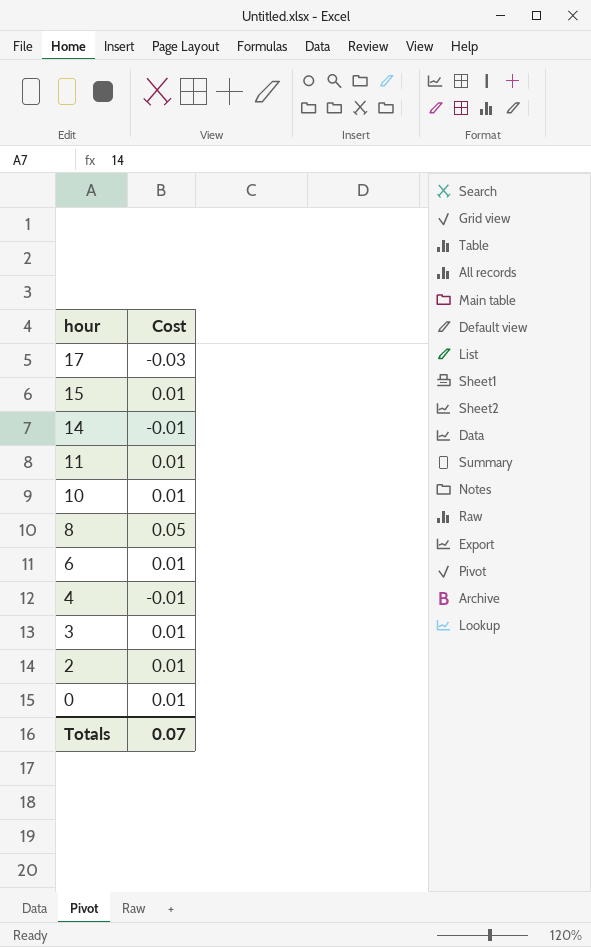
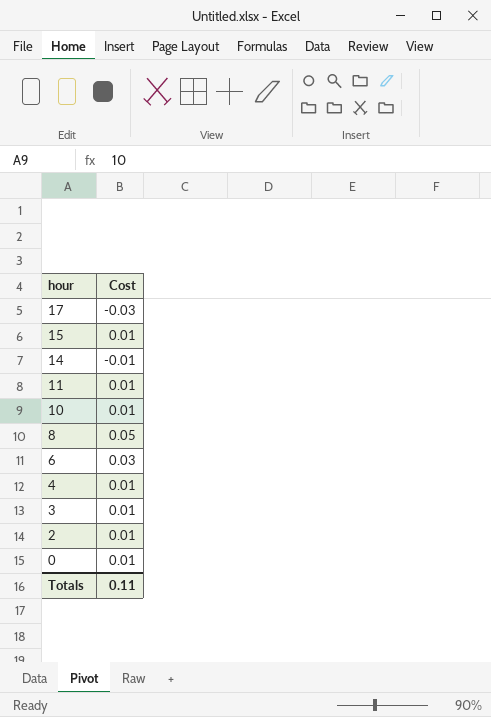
6 | Cost: 0.01 -> 0.03
4 | Cost: -0.01 -> 0.01
Totals | Cost: 0.07 -> 0.11

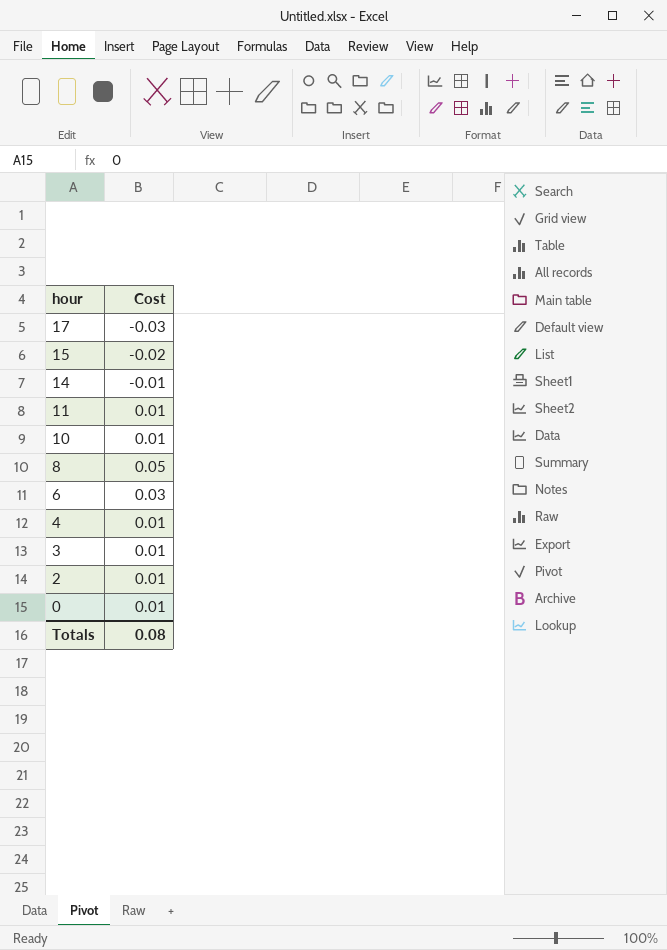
15 | Cost: 0.01 -> -0.02
Totals | Cost: 0.11 -> 0.08

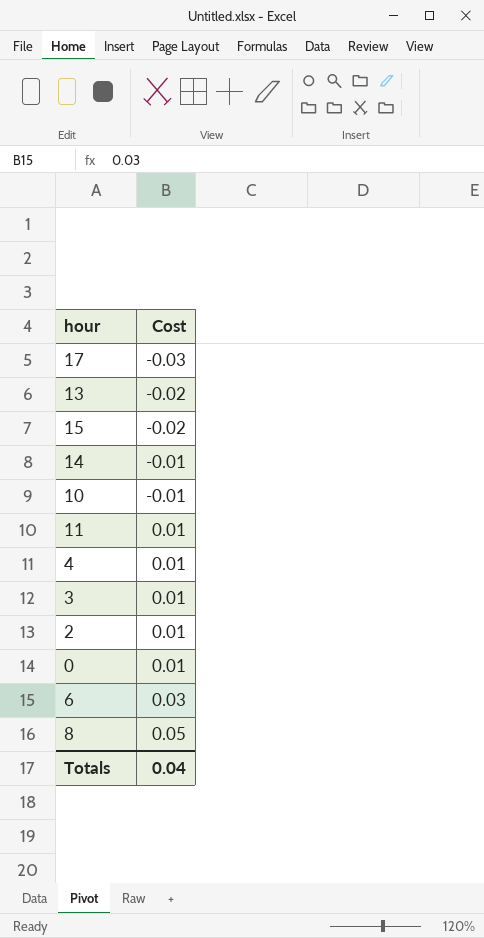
row order: hour descending -> Cost ascending
row 13: none -> -0.02
10 | Cost: 0.01 -> -0.01
Totals | Cost: 0.08 -> 0.04

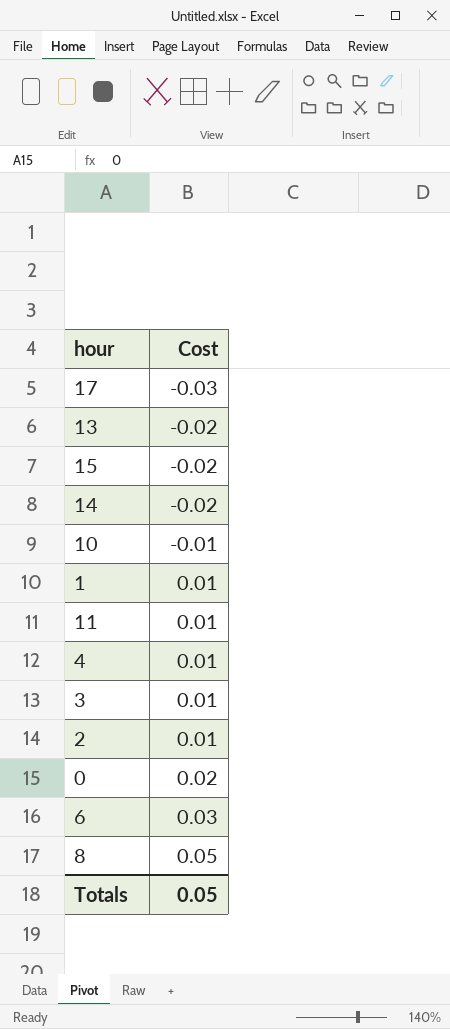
14 | Cost: -0.01 -> -0.02
row 1: none -> 0.01
0 | Cost: 0.01 -> 0.02
Totals | Cost: 0.04 -> 0.05

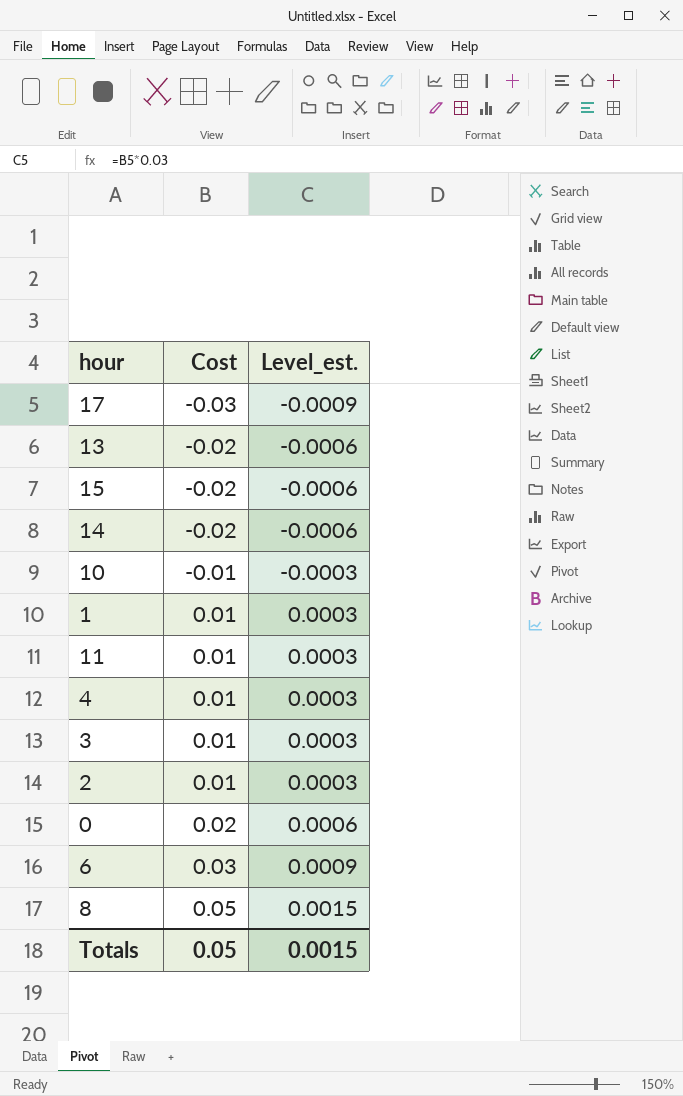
column Level_est. | formula: none -> [Cost] * 0.03

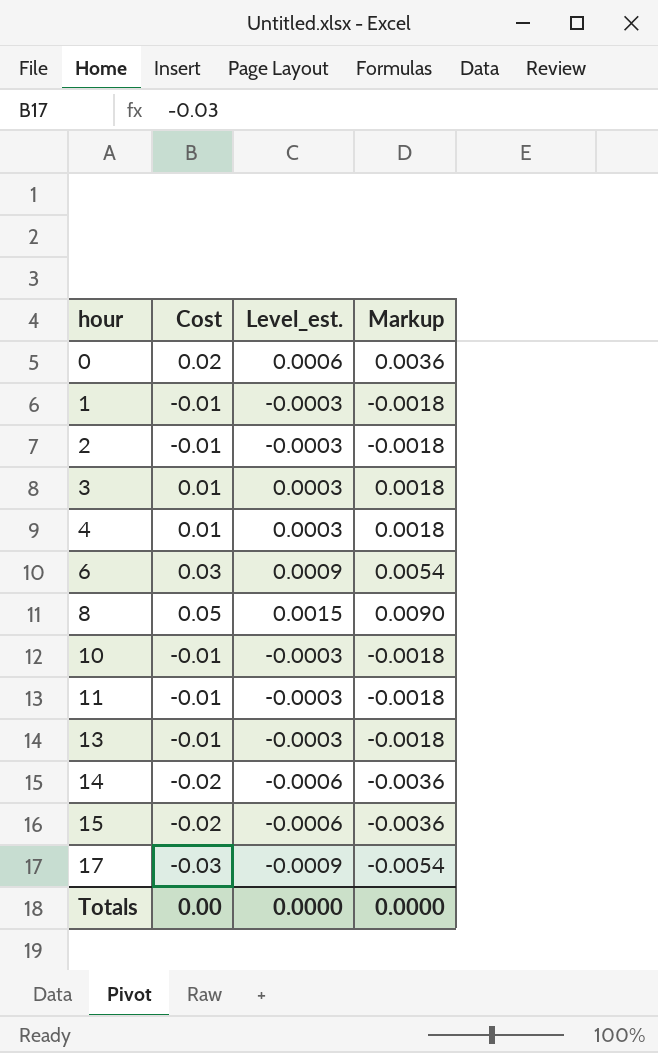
row order: Cost ascending -> hour ascending
column Markup | formula: none -> [Cost] * 0.18
1 | Cost: 0.01 -> -0.01
1 | Level_est.: 0.0003 -> -0.0003
2 | Cost: 0.01 -> -0.01
2 | Level_est.: 0.0003 -> -0.0003
11 | Cost: 0.01 -> -0.01
11 | Level_est.: 0.0003 -> -0.0003
13 | Cost: -0.02 -> -0.01
13 | Level_est.: -0.0006 -> -0.0003
Totals | Cost: 0.05 -> 0.00
Totals | Level_est.: 0.0015 -> 0.0000

